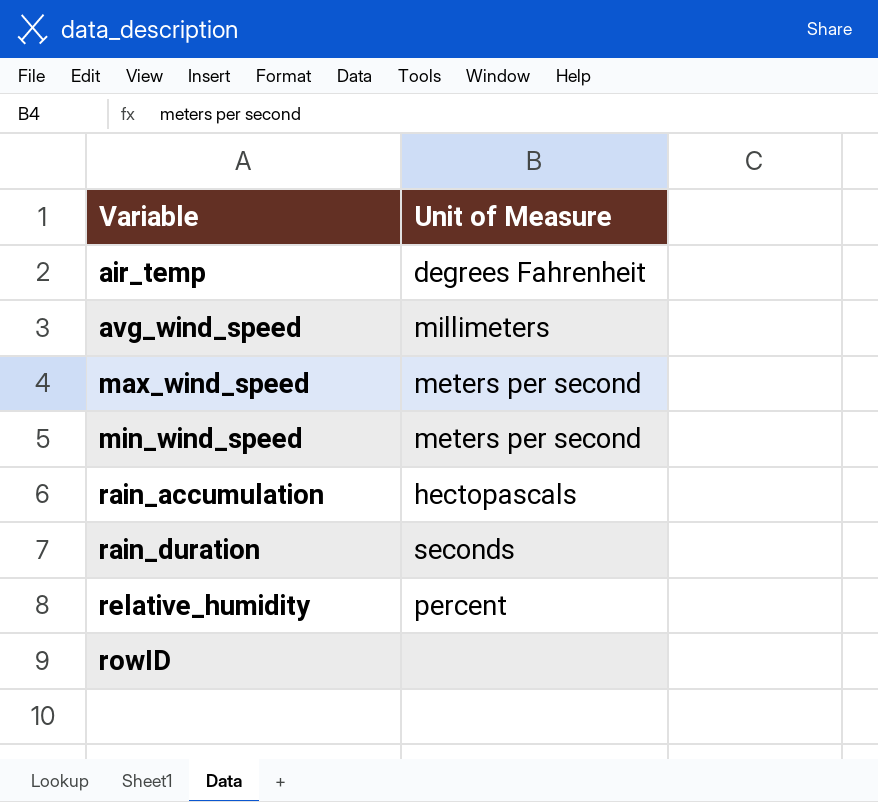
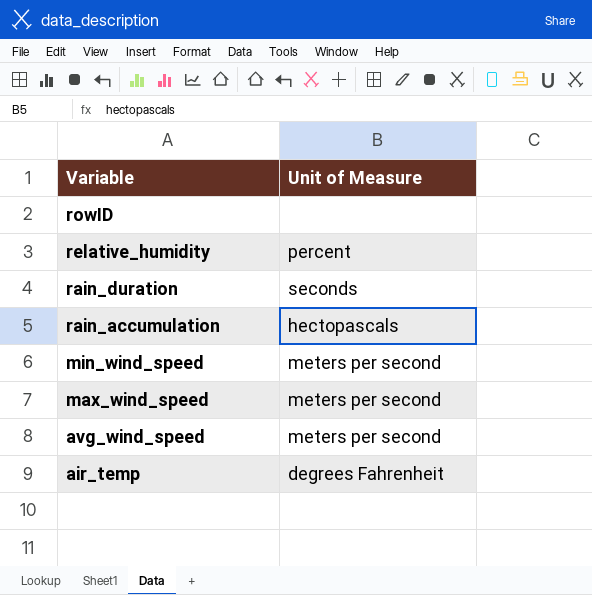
row order: Variable ascending -> Variable descending
avg_wind_speed | Unit of Measure: millimeters -> meters per second

